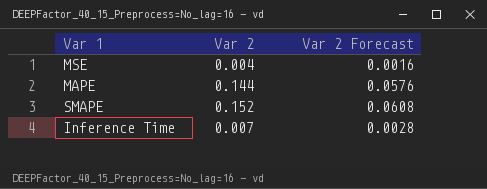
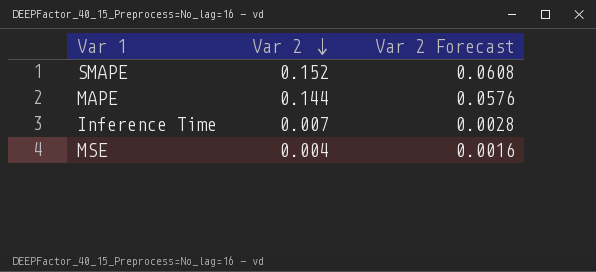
row order: none -> Var 2 descending

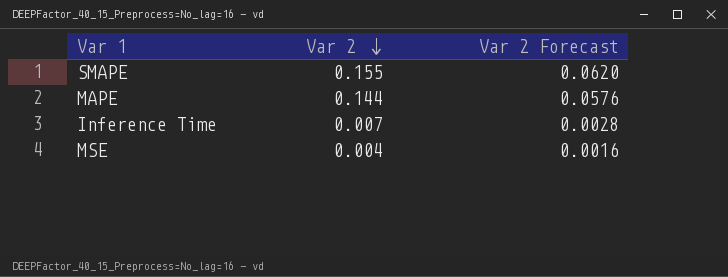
SMAPE | Var 2: 0.152 -> 0.155
SMAPE | Var 2 Forecast: 0.0608 -> 0.0620

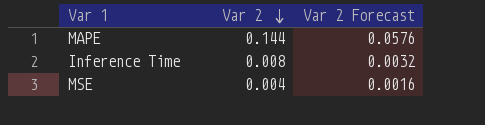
row SMAPE: 0.155 | 0.0620 -> none
Inference Time | Var 2: 0.007 -> 0.008
Inference Time | Var 2 Forecast: 0.0028 -> 0.0032

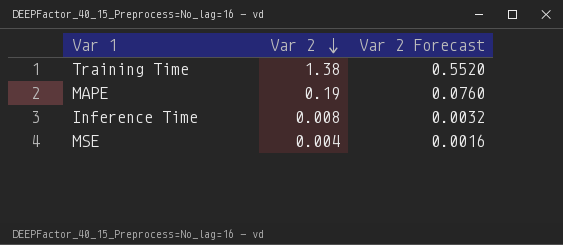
row Training Time: none -> 1.38 | 0.5520
MAPE | Var 2: 0.144 -> 0.19
MAPE | Var 2 Forecast: 0.0576 -> 0.0760

